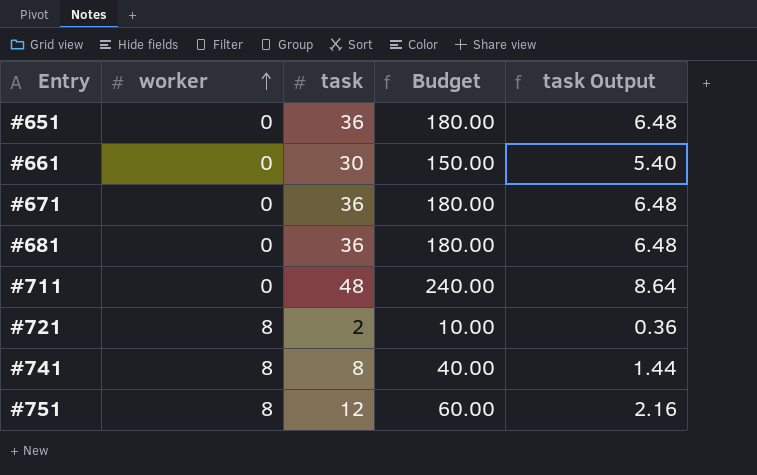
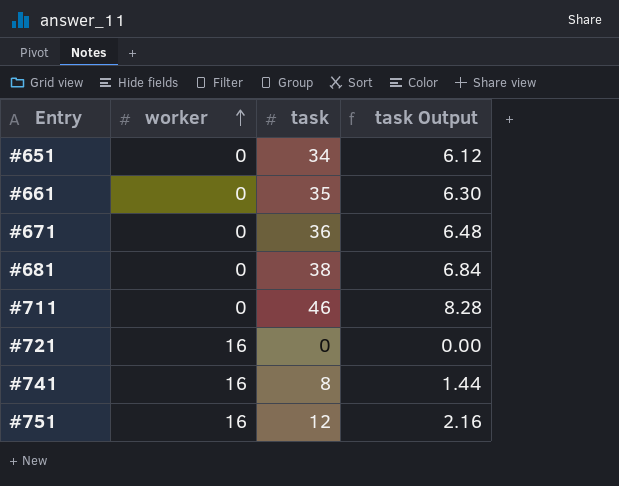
column Budget | formula: [task] * 5 -> none
#651 | task: 36 -> 34
#651 | task Output: 6.48 -> 6.12
#661 | task: 30 -> 35
#661 | task Output: 5.40 -> 6.30
#681 | task: 36 -> 38
#681 | task Output: 6.48 -> 6.84
#711 | task: 48 -> 46
#711 | task Output: 8.64 -> 8.28
#721 | worker: 8 -> 16
#721 | task: 2 -> 0
#721 | task Output: 0.36 -> 0.00
#741 | worker: 8 -> 16
#751 | worker: 8 -> 16

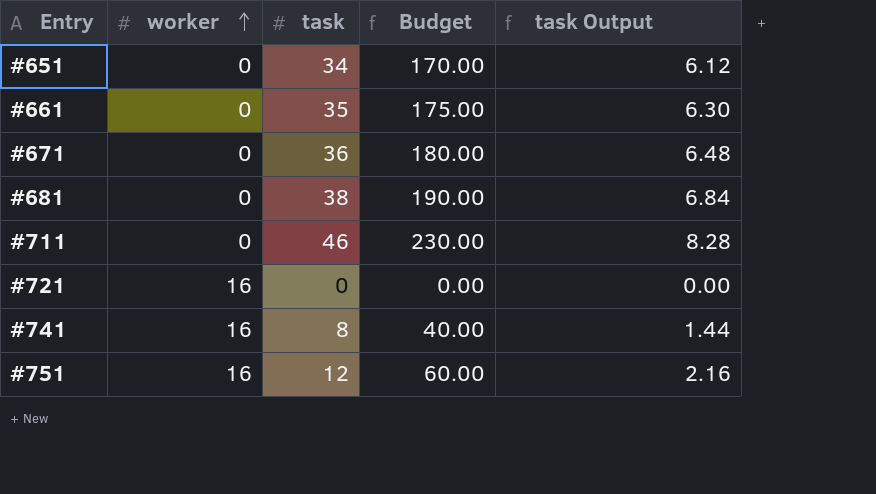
column Budget | formula: none -> [task] * 5

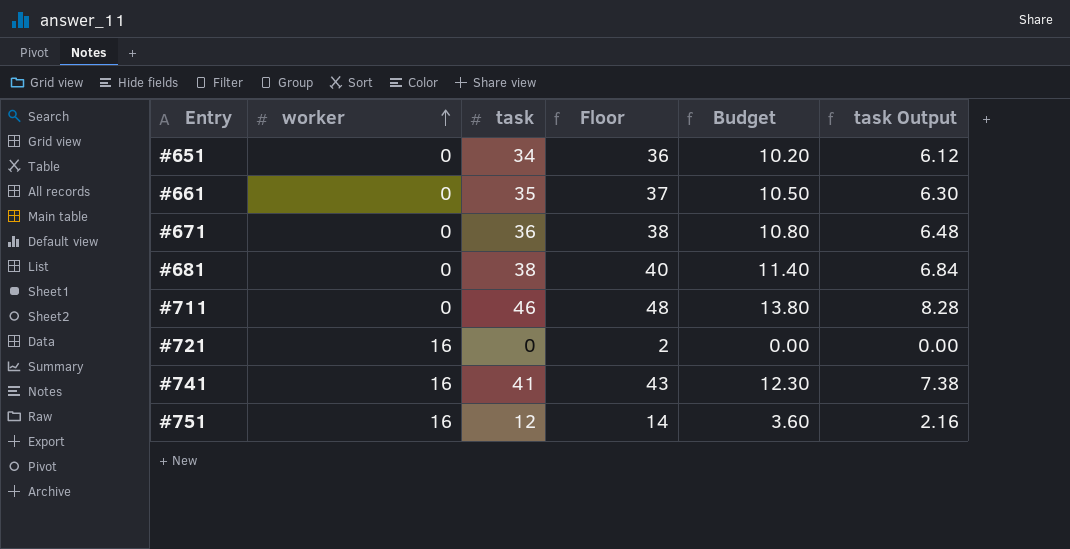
column Floor | formula: none -> [task] + 2
column Budget | formula: [task] * 5 -> [task] * 0.3
#741 | task: 8 -> 41
#741 | task Output: 1.44 -> 7.38

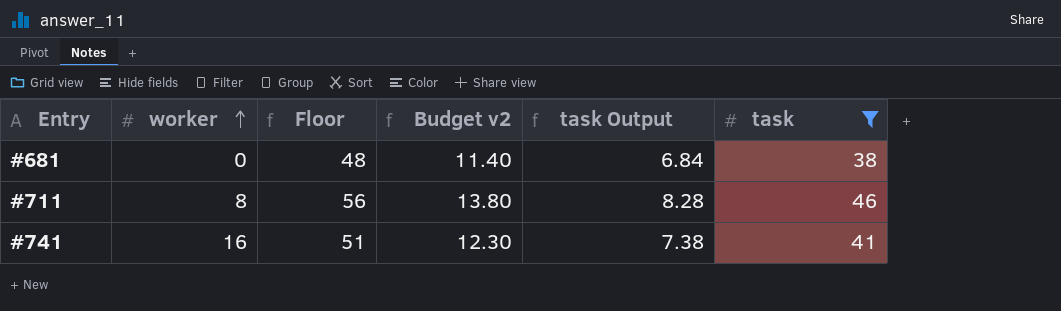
filter: none -> task >= 38
column Floor | formula: [task] + 2 -> [task] + 10
column name: Budget -> Budget v2
column task | position: 3 -> 6
#711 | worker: 0 -> 8

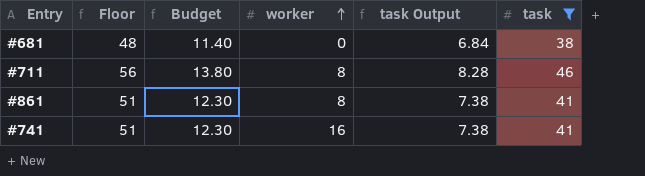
column name: Budget v2 -> Budget
column worker | position: 2 -> 4
row #861: none -> 51 | 12.30 | 8 | 7.38 | 41

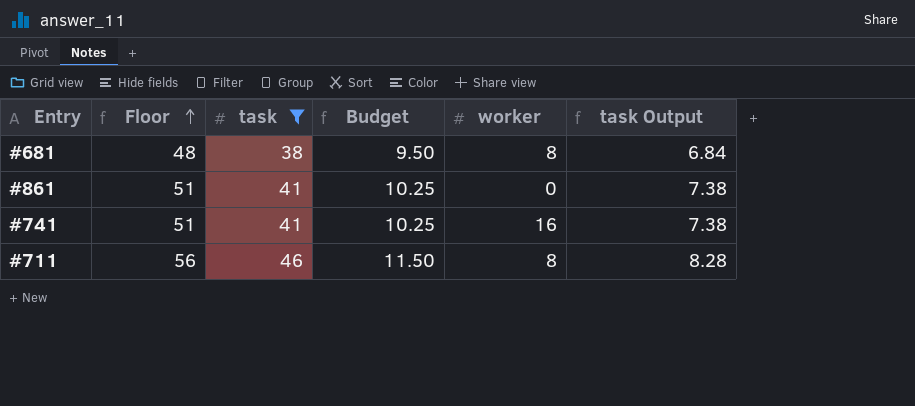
row order: worker ascending -> Floor ascending
column task | position: 6 -> 3
column Budget | formula: [task] * 0.3 -> [task] * 0.25
#681 | worker: 0 -> 8
#861 | worker: 8 -> 0

